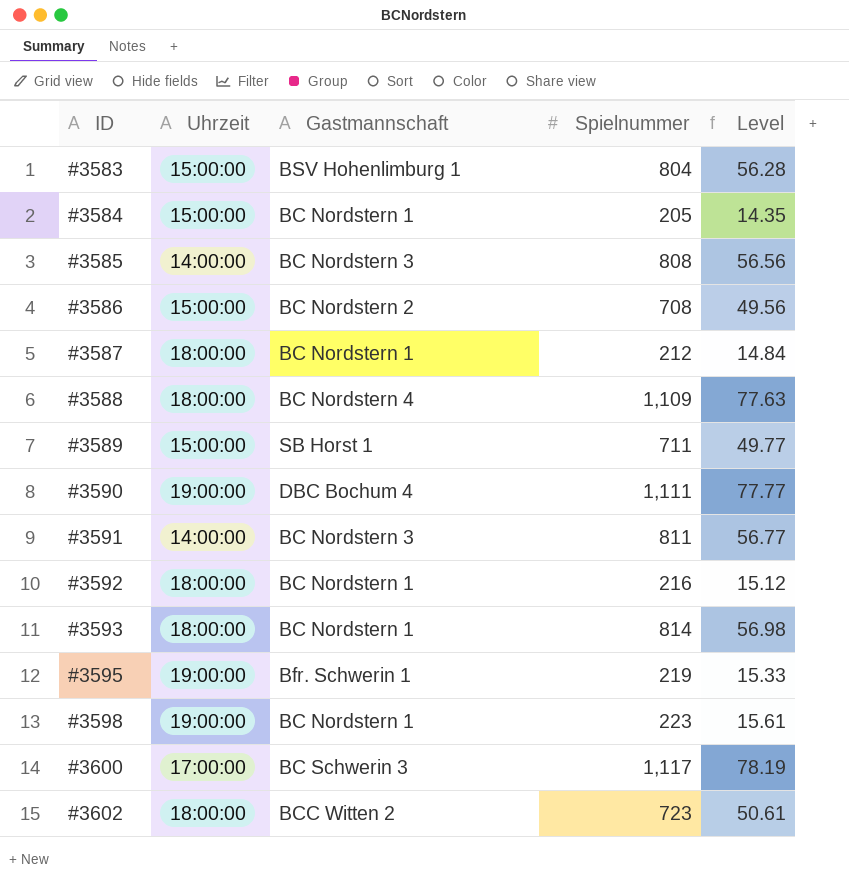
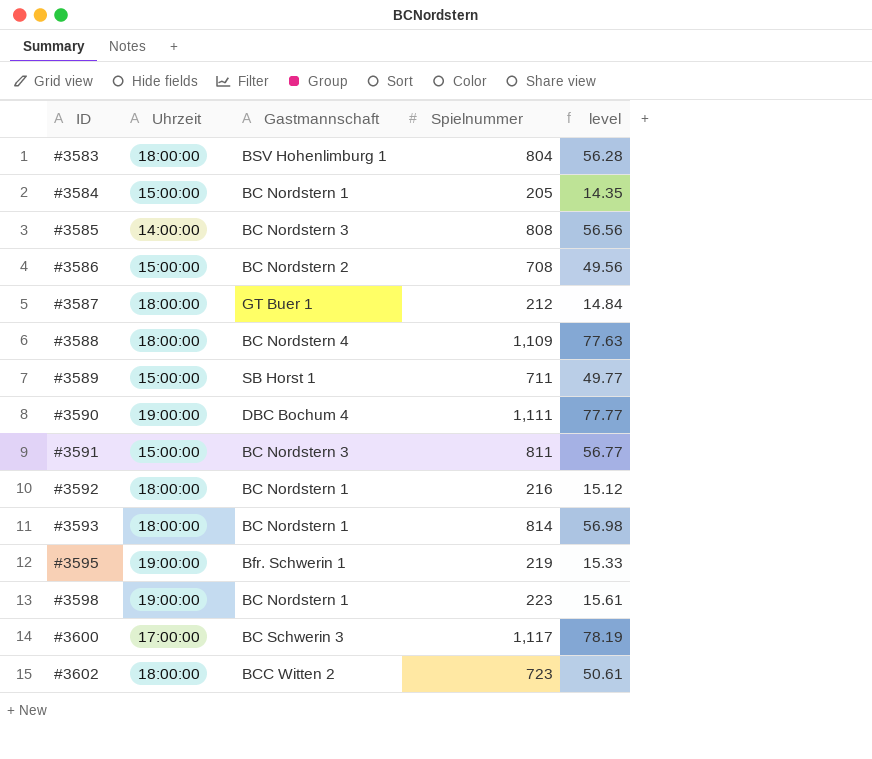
column name: Level -> level
#3583 | Uhrzeit: 15:00:00 -> 18:00:00
#3587 | Gastmannschaft: BC Nordstern 1 -> GT Buer 1
#3591 | Uhrzeit: 14:00:00 -> 15:00:00

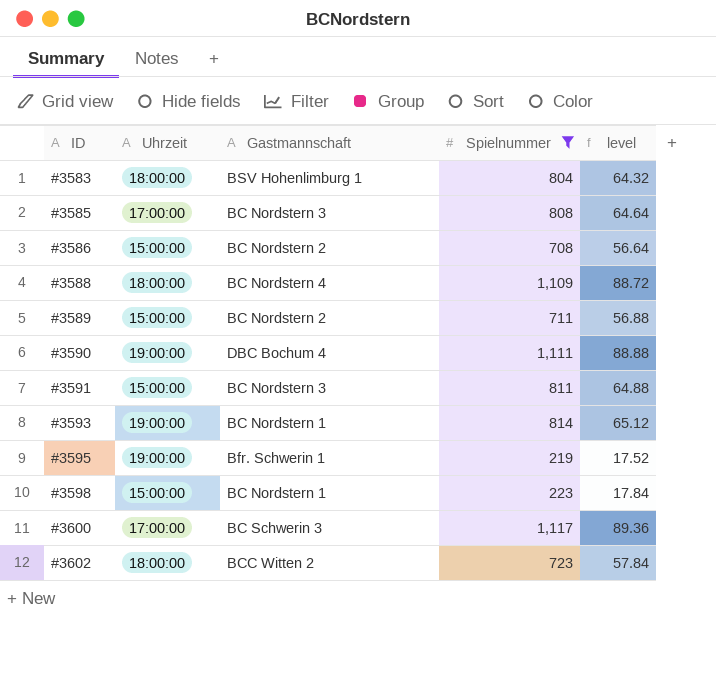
filter: none -> Spielnummer >= 219
column level | formula: [Spielnummer] * 0.07 -> [Spielnummer] * 0.08
#3585 | Uhrzeit: 14:00:00 -> 17:00:00
#3589 | Gastmannschaft: SB Horst 1 -> BC Nordstern 2
#3593 | Uhrzeit: 18:00:00 -> 19:00:00
#3598 | Uhrzeit: 19:00:00 -> 15:00:00

